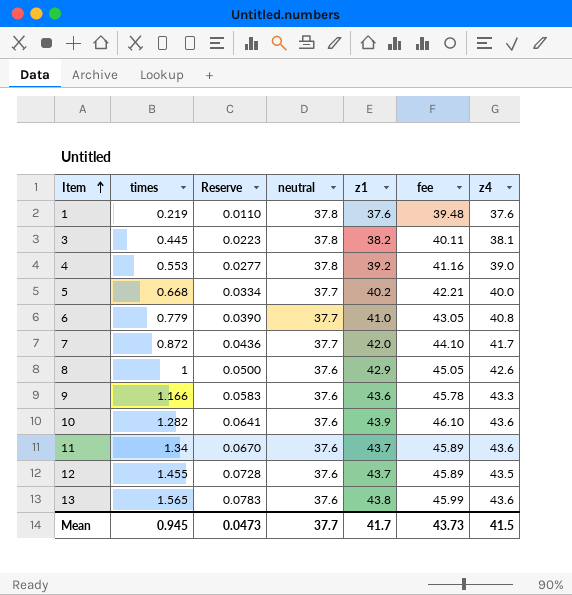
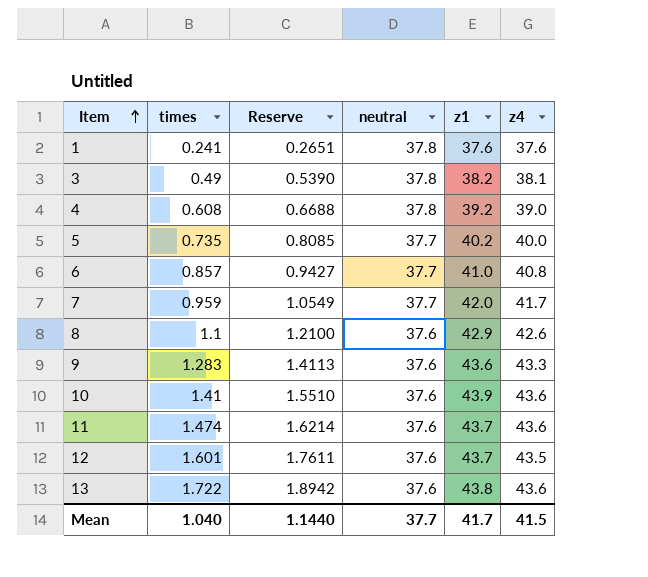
column fee | formula: [z1] * 1.05 -> none
column Reserve | formula: [times] * 0.05 -> [times] * 1.1
1 | times: 0.219 -> 0.241
3 | times: 0.445 -> 0.49
4 | times: 0.553 -> 0.608
5 | times: 0.668 -> 0.735
6 | times: 0.779 -> 0.857
7 | times: 0.872 -> 0.959
8 | times: 1 -> 1.1
9 | times: 1.166 -> 1.283
10 | times: 1.282 -> 1.41
11 | times: 1.34 -> 1.474
12 | times: 1.455 -> 1.601
13 | times: 1.565 -> 1.722
Mean | times: 0.945 -> 1.040
Mean | Reserve: 0.0473 -> 1.1440

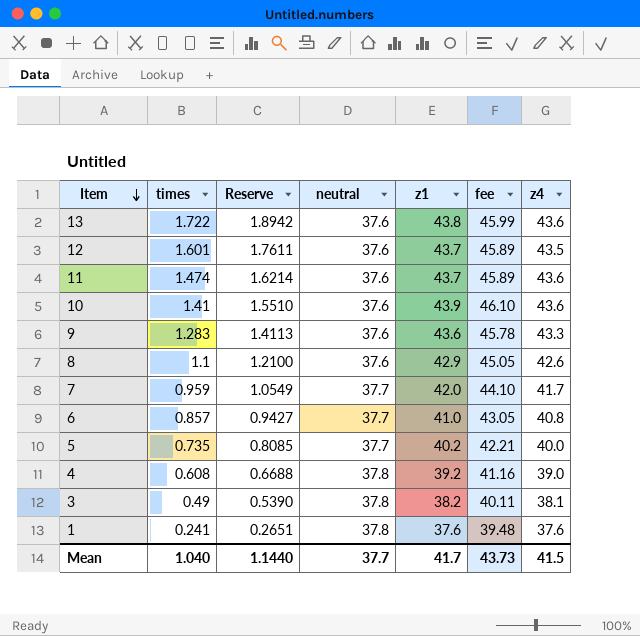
row order: Item ascending -> Item descending
column fee | formula: none -> [z1] * 1.05

